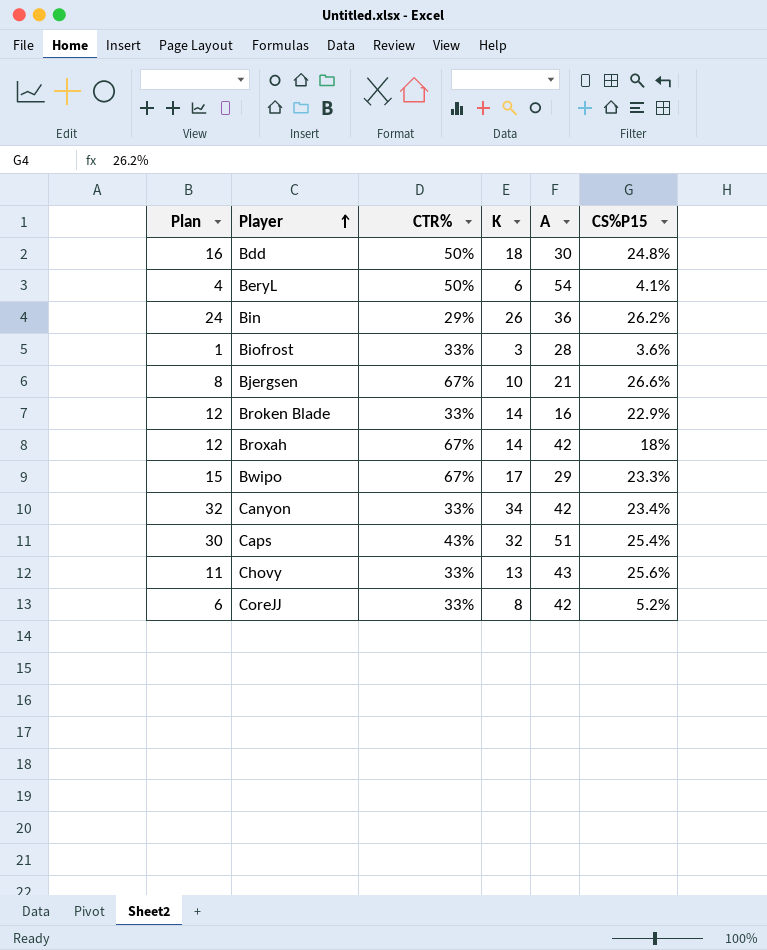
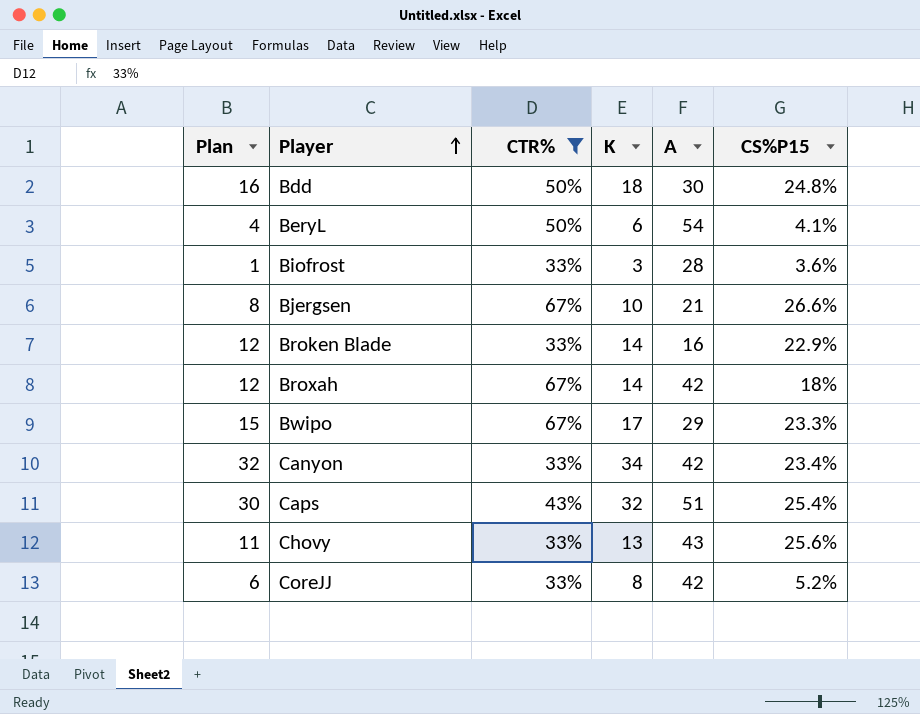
filter: none -> CTR% != 29%

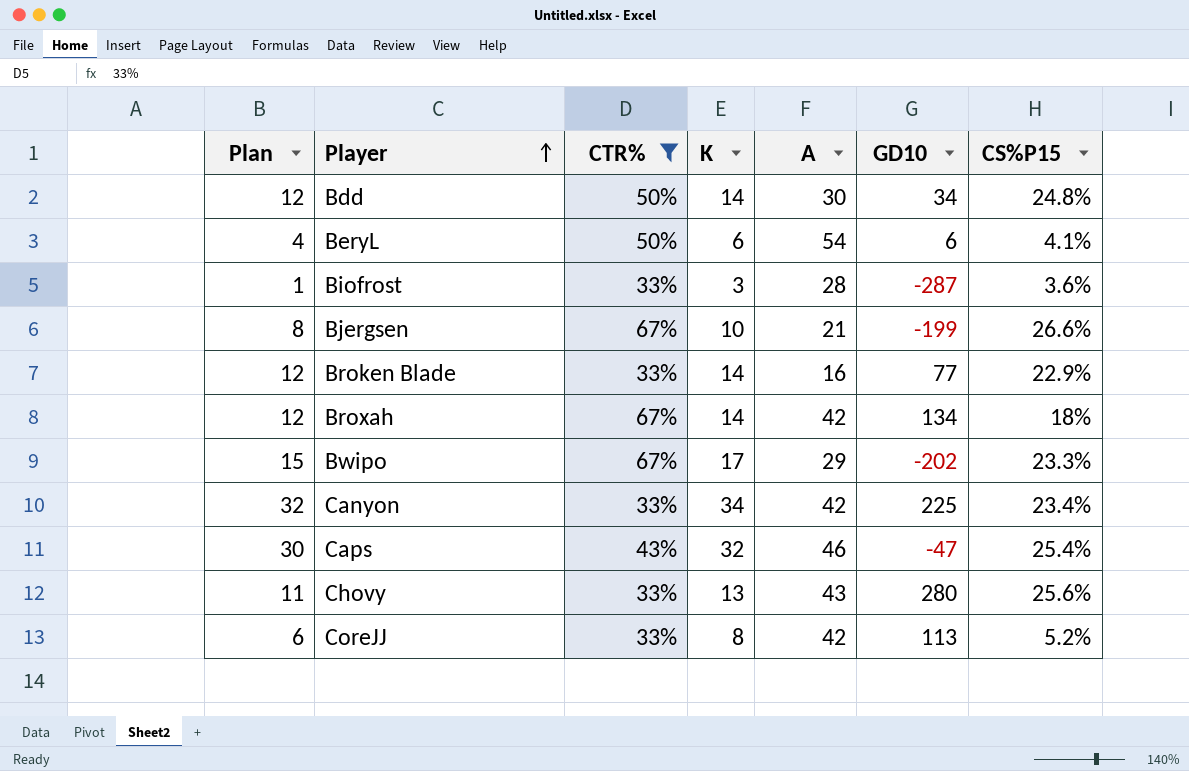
column GD10 | position: none -> 6
Bdd | Plan: 16 -> 12
Bdd | K: 18 -> 14
Caps | A: 51 -> 46

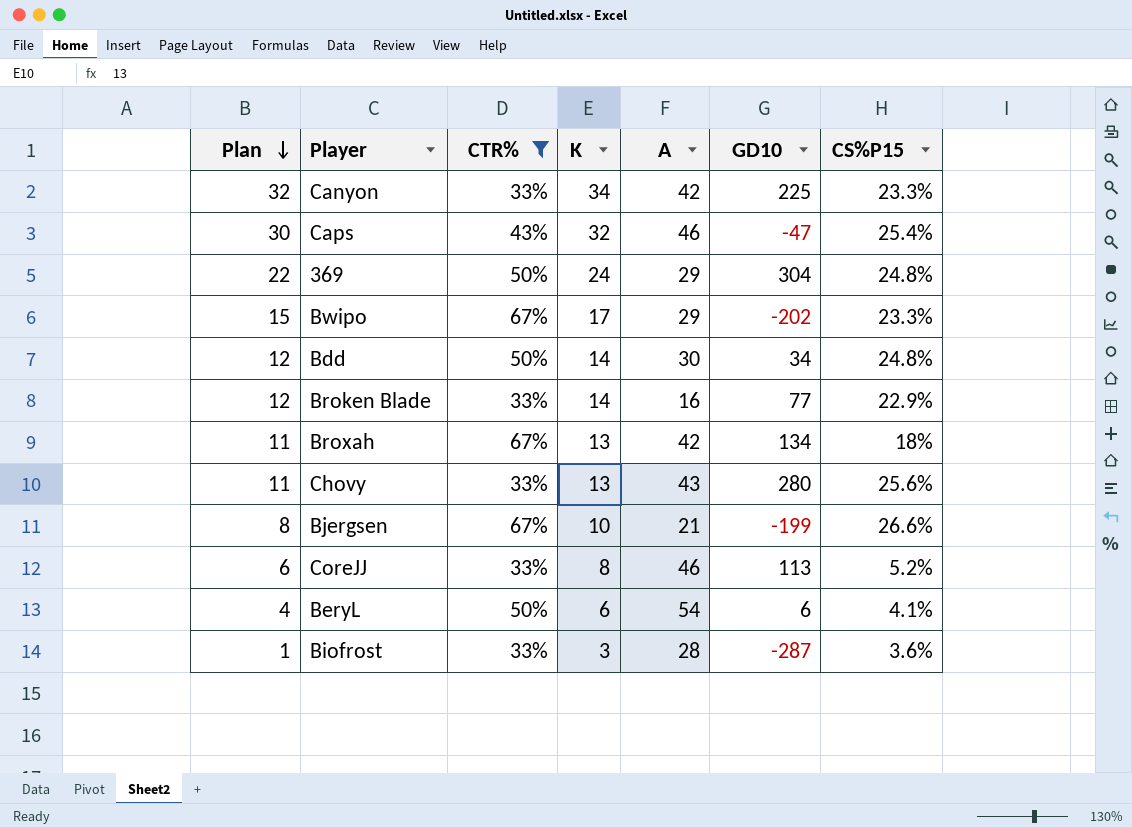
row order: Player ascending -> Plan descending
Canyon | CS%P15: 23.4% -> 23.3%
row 369: none -> 22 | 50% | 24 | 29 | 304 | 24.8%
Broxah | Plan: 12 -> 11
Broxah | K: 14 -> 13
CoreJJ | A: 42 -> 46

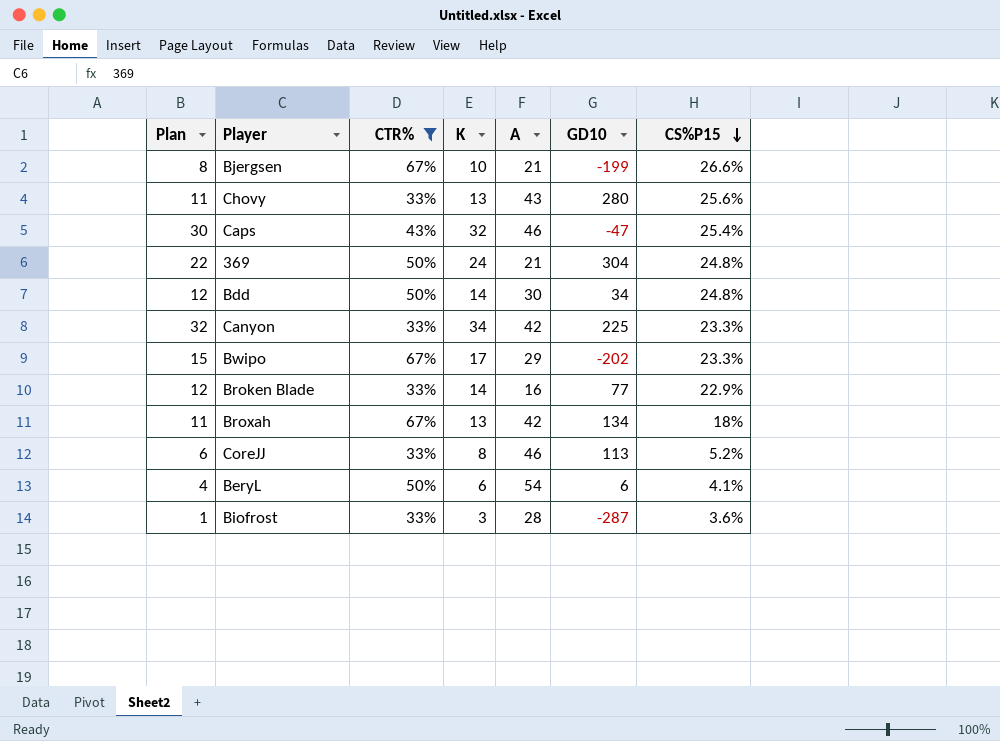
row order: Plan descending -> CS%P15 descending
369 | A: 29 -> 21

